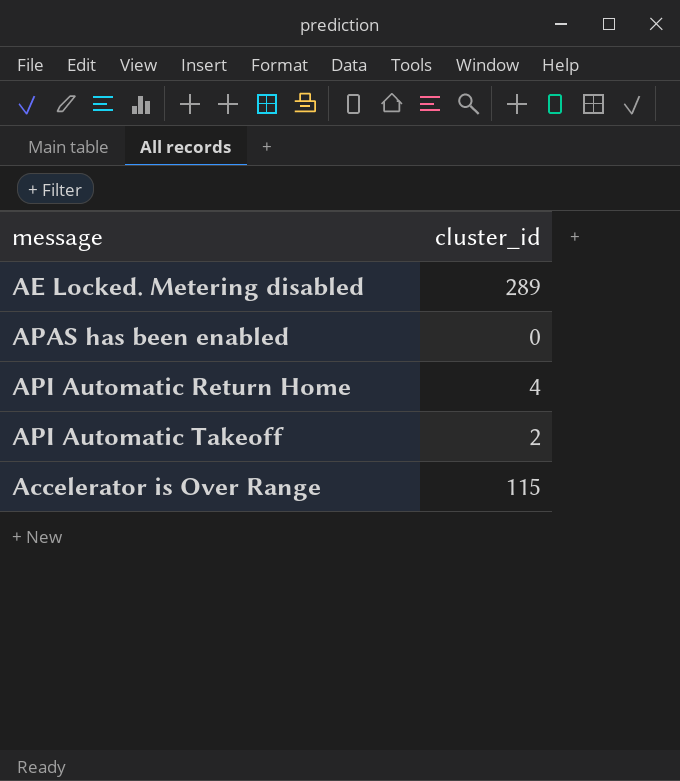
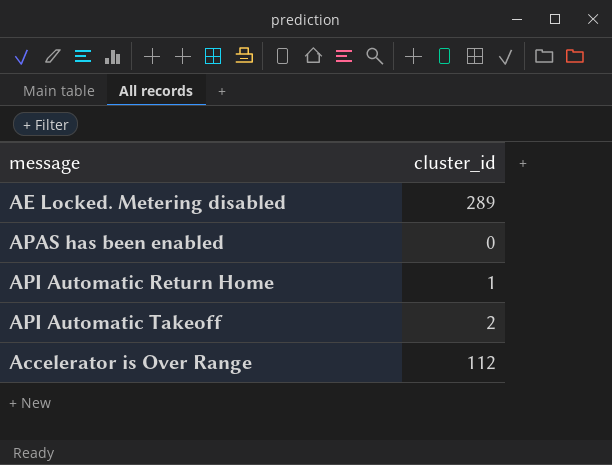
API Automatic Return Home | cluster_id: 4 -> 1
Accelerator is Over Range | cluster_id: 115 -> 112

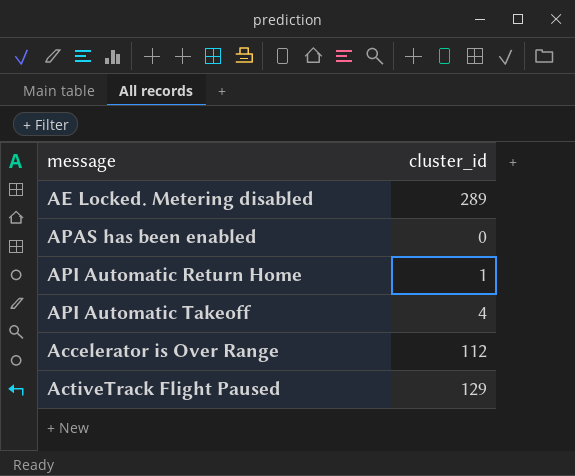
API Automatic Takeoff | cluster_id: 2 -> 4
row ActiveTrack Flight Paused: none -> 129

